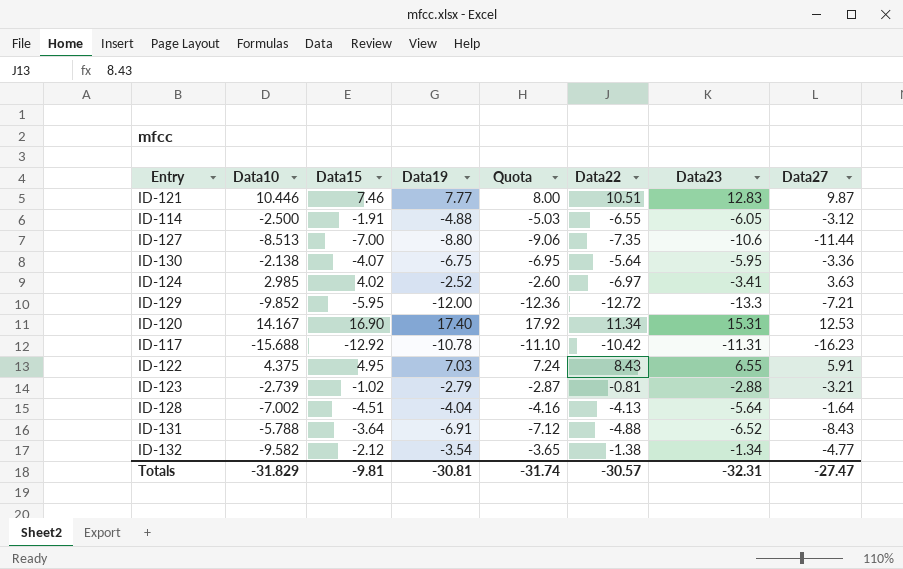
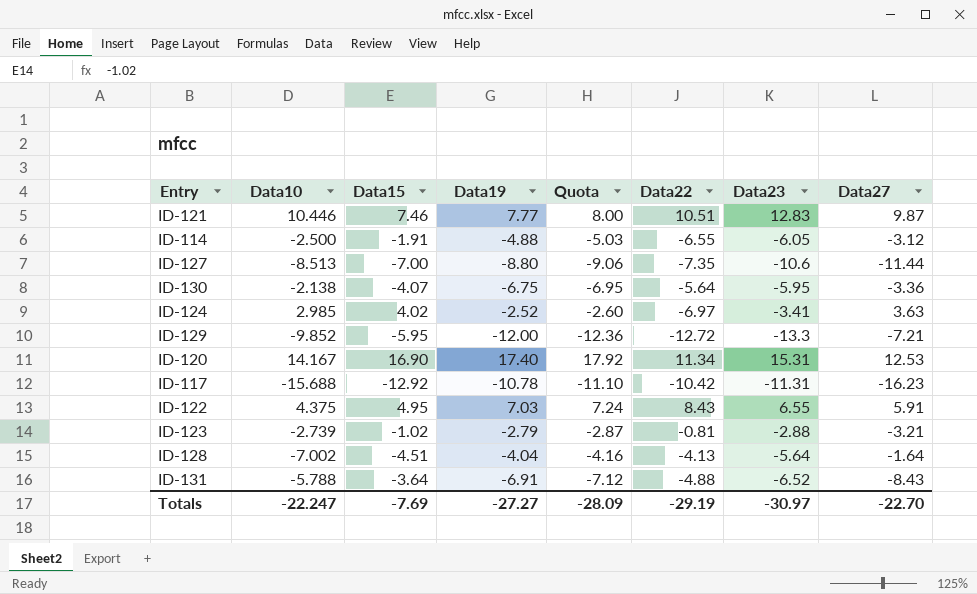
row ID-132: -9.582 | -2.12 | -3.54 | -3.65 | -1.38 | -1.34 | -4.77 -> none
Totals | Data10: -31.829 -> -22.247
Totals | Data15: -9.81 -> -7.69
Totals | Data19: -30.81 -> -27.27
Totals | Quota: -31.74 -> -28.09
Totals | Data22: -30.57 -> -29.19
Totals | Data23: -32.31 -> -30.97
Totals | Data27: -27.47 -> -22.70

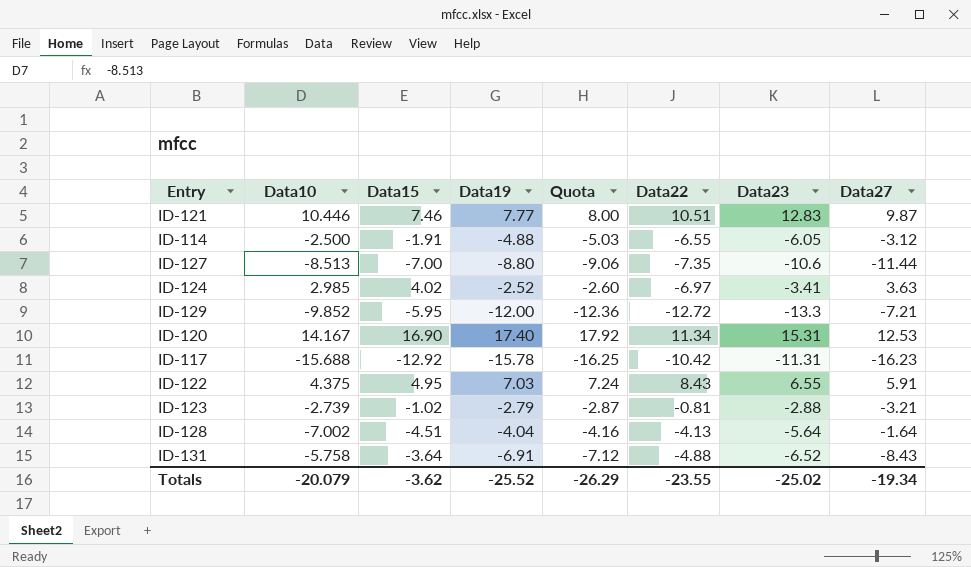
row ID-130: -2.138 | -4.07 | -6.75 | -6.95 | -5.64 | -5.95 | -3.36 -> none
ID-117 | Data19: -10.78 -> -15.78
ID-117 | Quota: -11.10 -> -16.25
ID-131 | Data10: -5.788 -> -5.758
Totals | Data10: -22.247 -> -20.079
Totals | Data15: -7.69 -> -3.62
Totals | Data19: -27.27 -> -25.52
Totals | Quota: -28.09 -> -26.29
Totals | Data22: -29.19 -> -23.55
Totals | Data23: -30.97 -> -25.02
Totals | Data27: -22.70 -> -19.34

